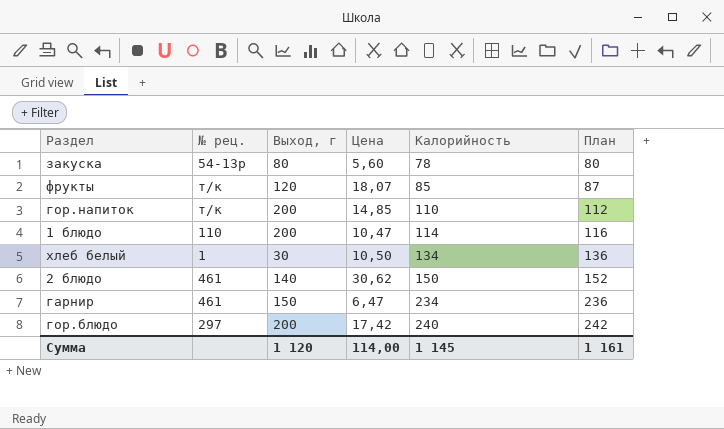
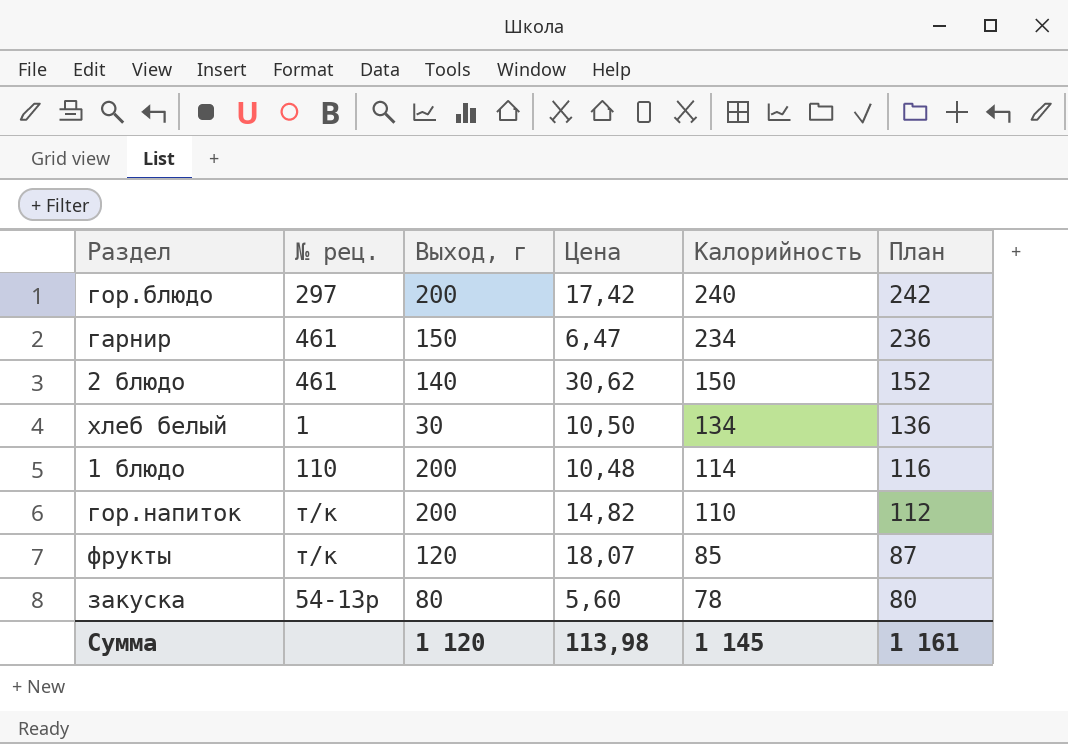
row order: Калорийность ascending -> Калорийность descending
1 блюдо | Цена: 10,47 -> 10,48
гор.напиток | Цена: 14,85 -> 14,82
Сумма | Цена: 114,00 -> 113,98

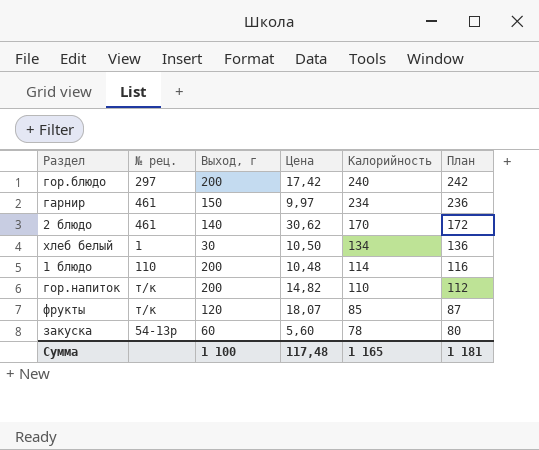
гарнир | Цена: 6,47 -> 9,97
2 блюдо | Калорийность: 150 -> 170
2 блюдо | План: 152 -> 172
закуска | Выход, г: 80 -> 60
Сумма | Выход, г: 1 120 -> 1 100
Сумма | Цена: 113,98 -> 117,48
Сумма | Калорийность: 1 145 -> 1 165
Сумма | План: 1 161 -> 1 181

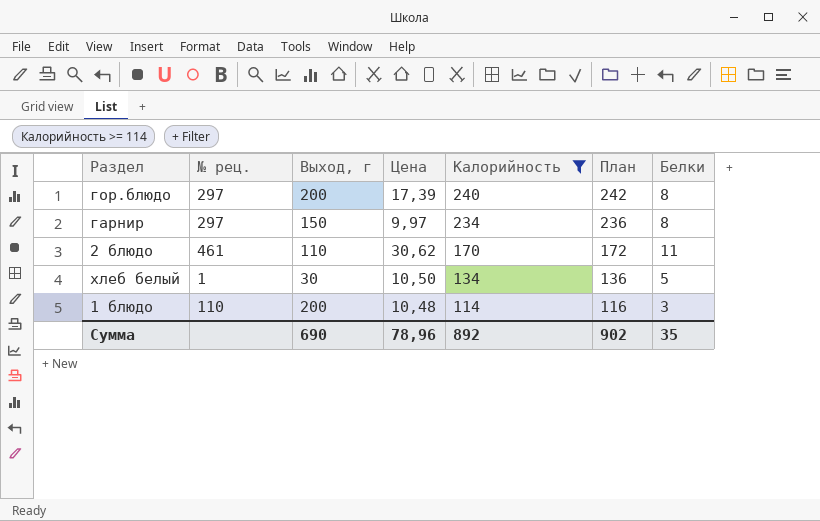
filter: none -> Калорийность >= 114
column Белки | position: none -> 7
гор.блюдо | Цена: 17,42 -> 17,39
гарнир | № рец.: 461 -> 297
2 блюдо | Выход, г: 140 -> 110
Сумма | Выход, г: 1 100 -> 690
Сумма | Цена: 117,48 -> 78,96
Сумма | Калорийность: 1 165 -> 892
Сумма | План: 1 181 -> 902

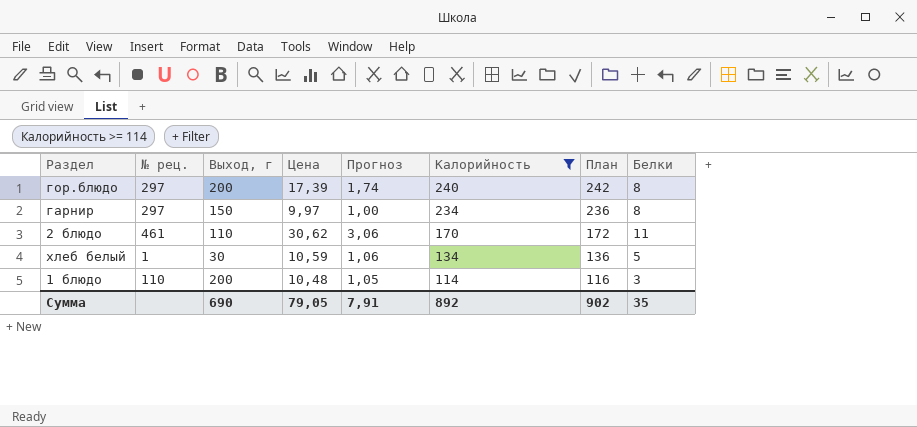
column Прогноз | formula: none -> [Цена] * 0,1
хлеб белый | Цена: 10,50 -> 10,59
Сумма | Цена: 78,96 -> 79,05

